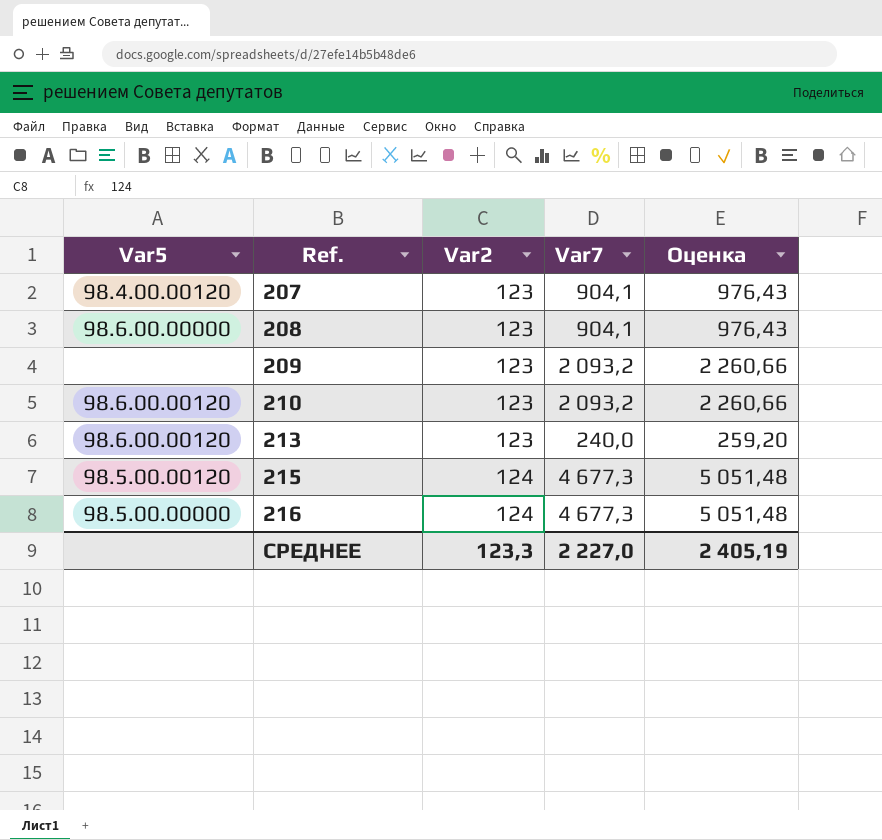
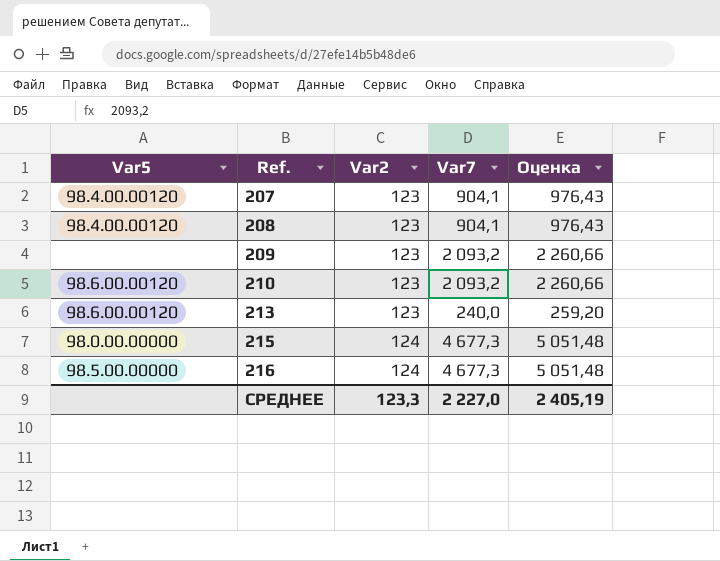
208 | Var5: 98.6.00.00000 -> 98.4.00.00120
215 | Var5: 98.5.00.00120 -> 98.0.00.00000

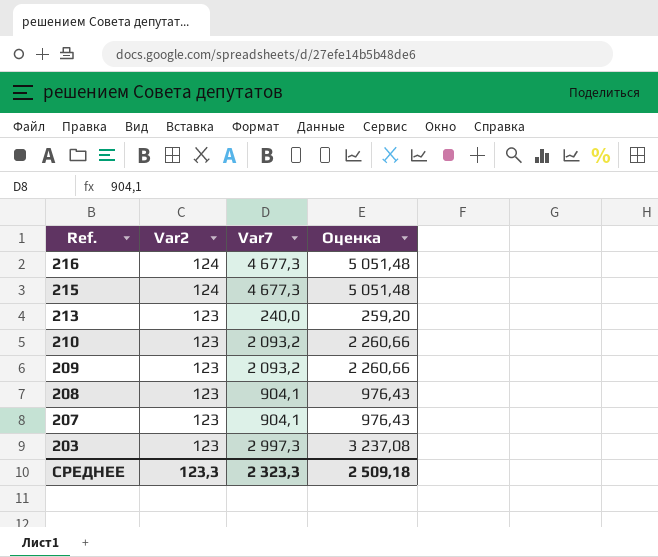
row order: Ref. ascending -> Ref. descending
column Var5 | position: 1 -> none
row 203: none -> 123 | 2 997,3 | 3 237,08
СРЕДНЕЕ | Var7: 2 227,0 -> 2 323,3
СРЕДНЕЕ | Оценка: 2 405,19 -> 2 509,18

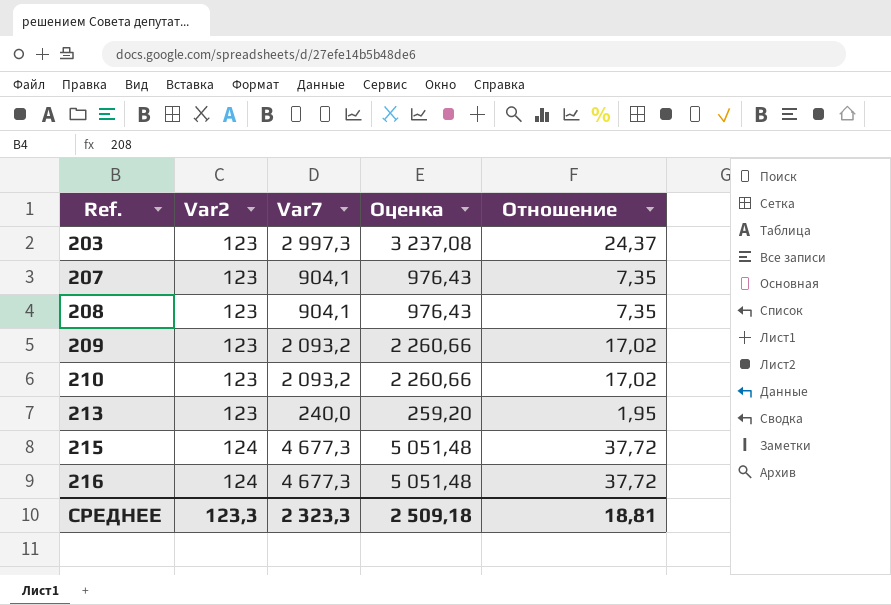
row order: Ref. descending -> Ref. ascending
column Отношение | formula: none -> [Var7] / [Var2]

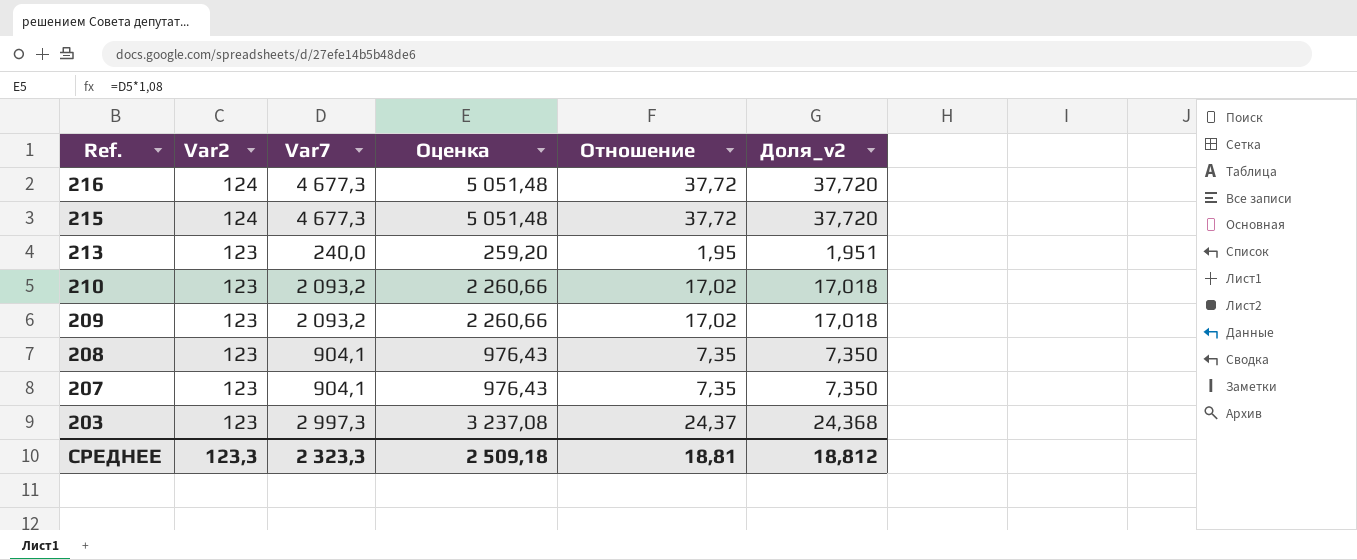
row order: Ref. ascending -> Ref. descending
column Доля_v2 | formula: none -> [Var7] / [Var2]

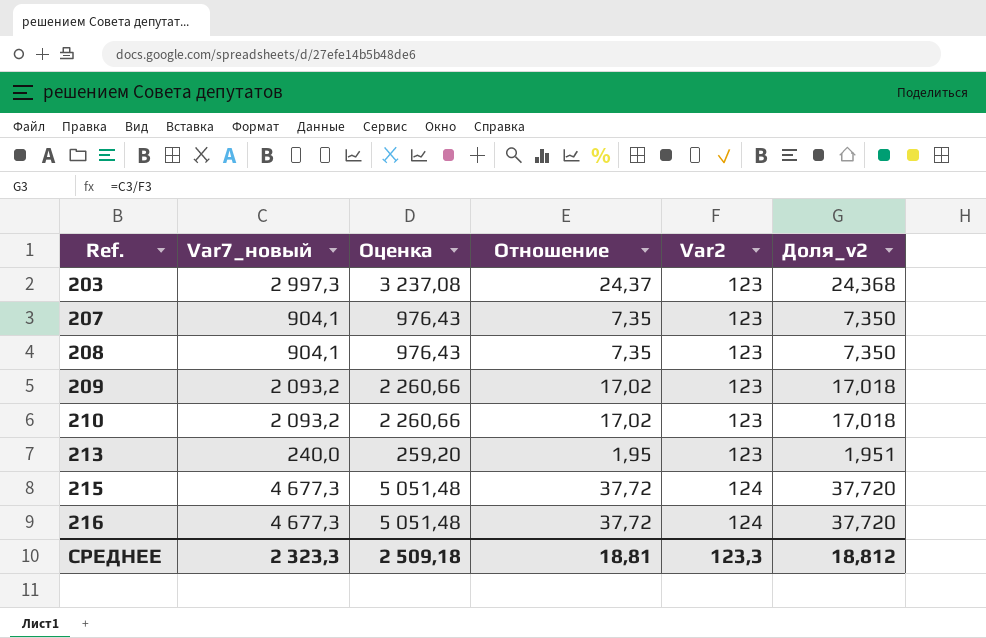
row order: Ref. descending -> Ref. ascending
column name: Var7 -> Var7_новый
column Var2 | position: 2 -> 5

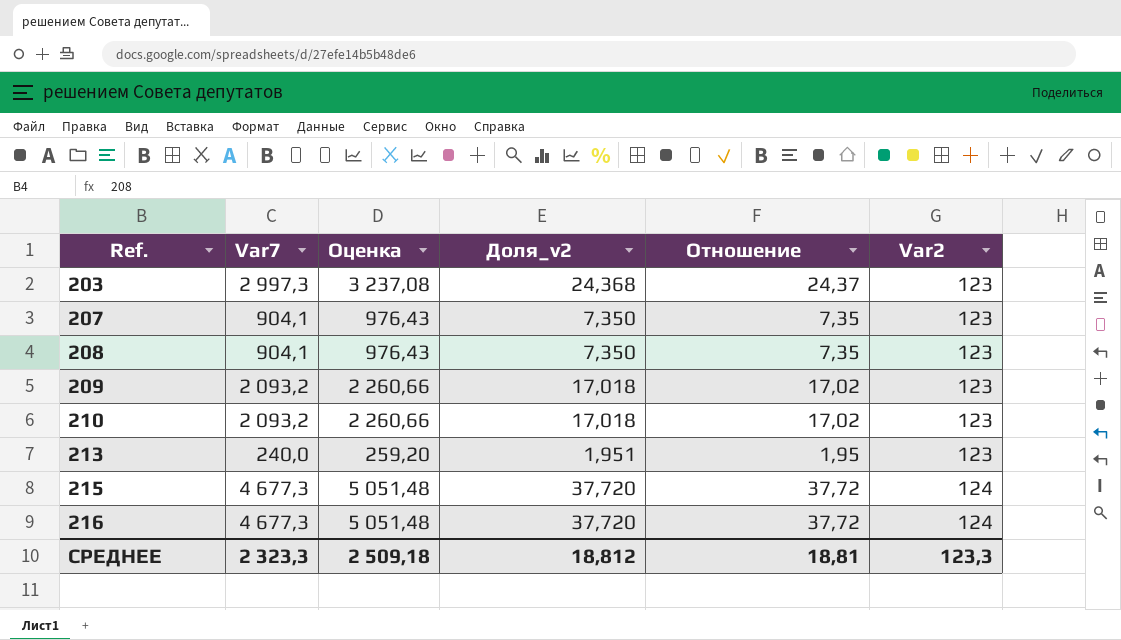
column name: Var7_новый -> Var7
column Доля_v2 | position: 6 -> 4

